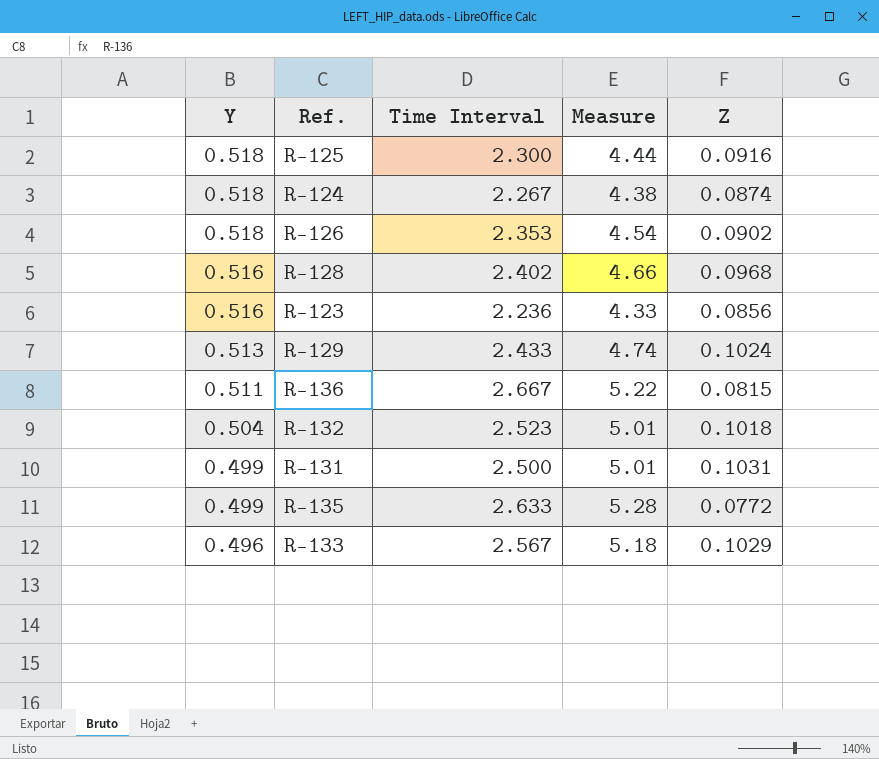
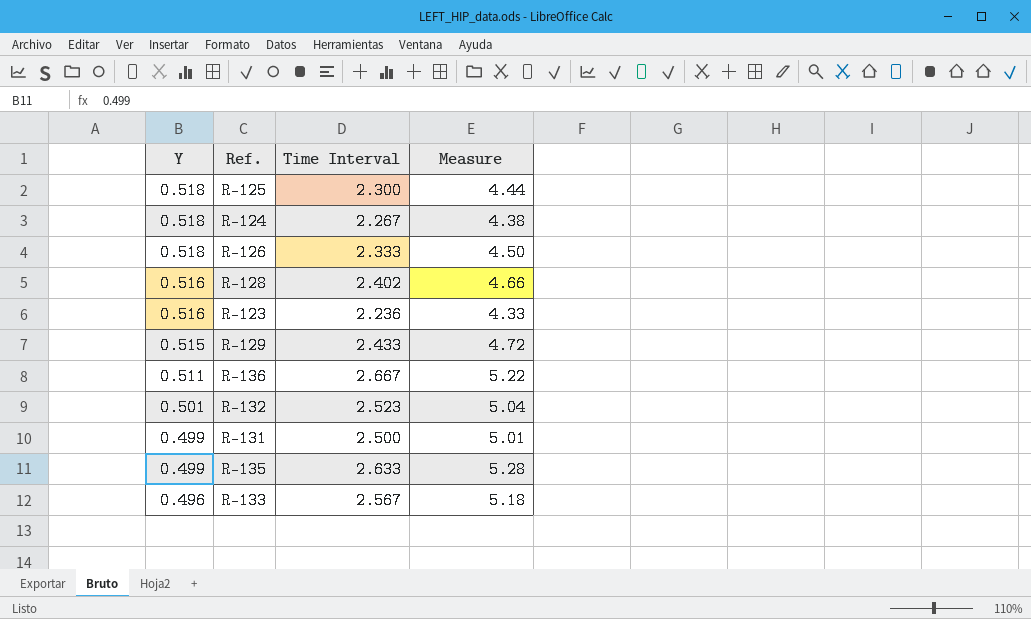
column Z | position: 5 -> none
R-126 | Time Interval: 2.353 -> 2.333
R-126 | Measure: 4.54 -> 4.50
R-129 | Y: 0.513 -> 0.515
R-129 | Measure: 4.74 -> 4.72
R-132 | Y: 0.504 -> 0.501
R-132 | Measure: 5.01 -> 5.04

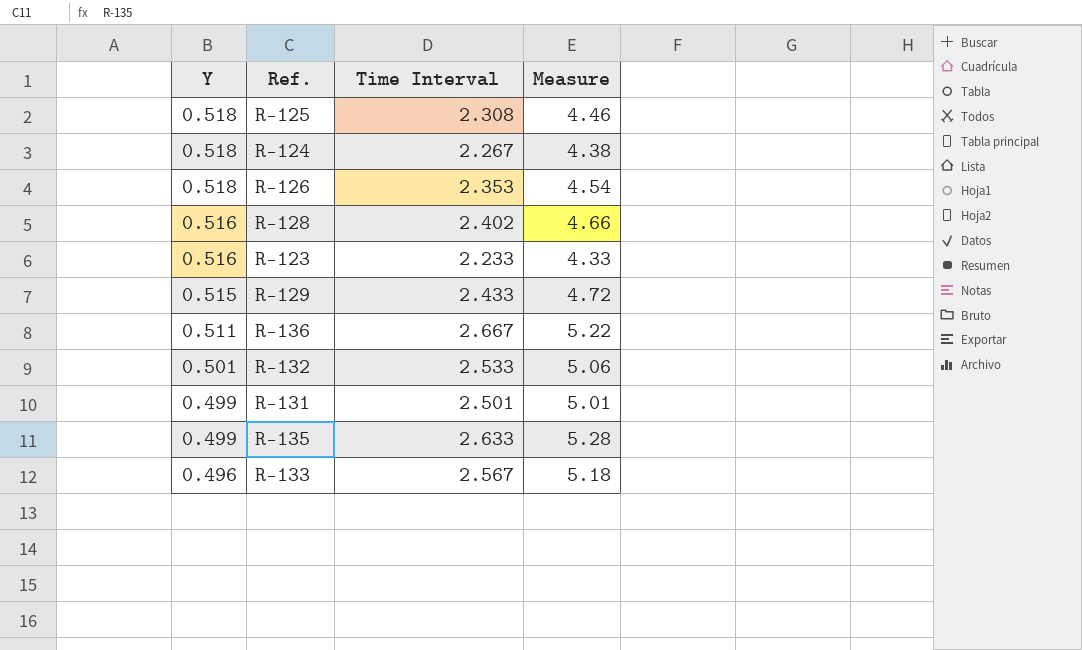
R-125 | Time Interval: 2.300 -> 2.308
R-125 | Measure: 4.44 -> 4.46
R-126 | Time Interval: 2.333 -> 2.353
R-126 | Measure: 4.50 -> 4.54
R-123 | Time Interval: 2.236 -> 2.233
R-132 | Time Interval: 2.523 -> 2.533
R-132 | Measure: 5.04 -> 5.06
R-131 | Time Interval: 2.500 -> 2.501

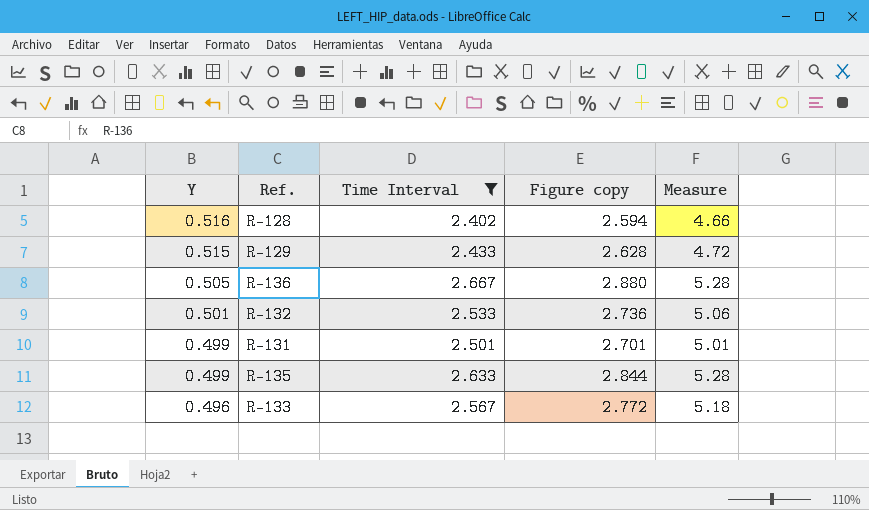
filter: none -> Time Interval >= 2.402
column Figure copy | formula: none -> [Time Interval] * 1.08
R-136 | Y: 0.511 -> 0.505
R-136 | Measure: 5.22 -> 5.28

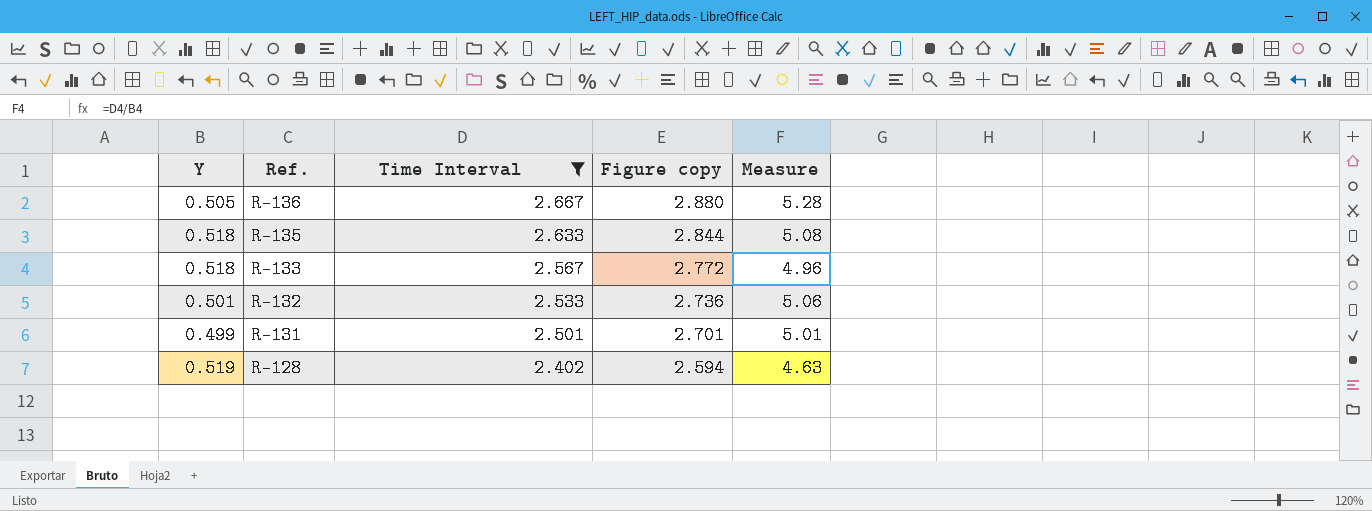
row order: Y descending -> Ref. descending
row R-129: 0.515 | 2.433 | 2.628 | 4.72 -> none
R-135 | Y: 0.499 -> 0.518
R-135 | Measure: 5.28 -> 5.08
R-133 | Y: 0.496 -> 0.518
R-133 | Measure: 5.18 -> 4.96
R-128 | Y: 0.516 -> 0.519
R-128 | Measure: 4.66 -> 4.63

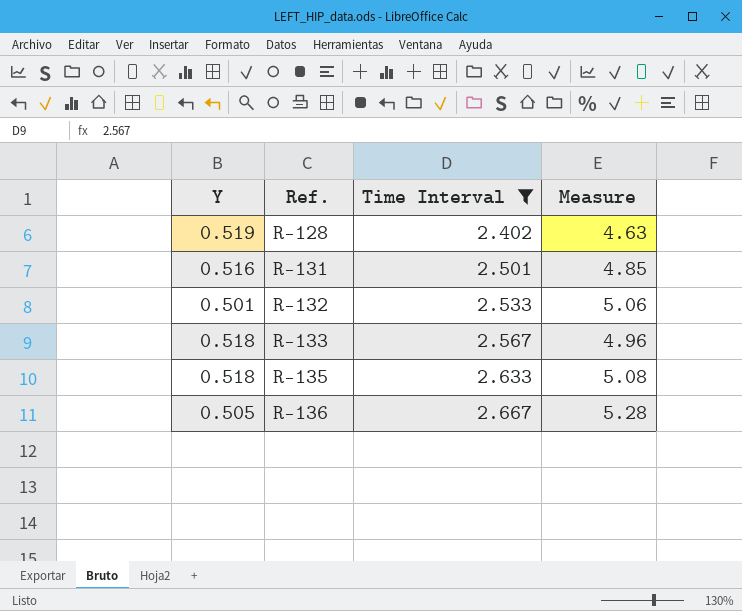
row order: Ref. descending -> Ref. ascending
column Figure copy | formula: [Time Interval] * 1.08 -> none
R-131 | Y: 0.499 -> 0.516
R-131 | Measure: 5.01 -> 4.85

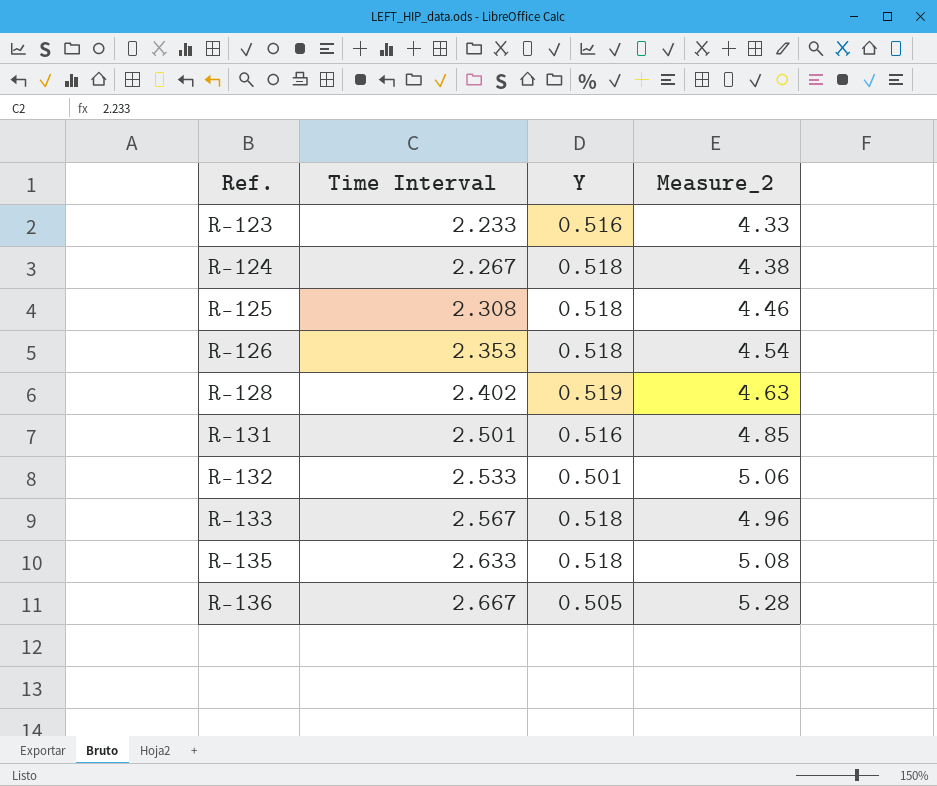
filter: Time Interval >= 2.402 -> none
column Y | position: 1 -> 3
column name: Measure -> Measure_2

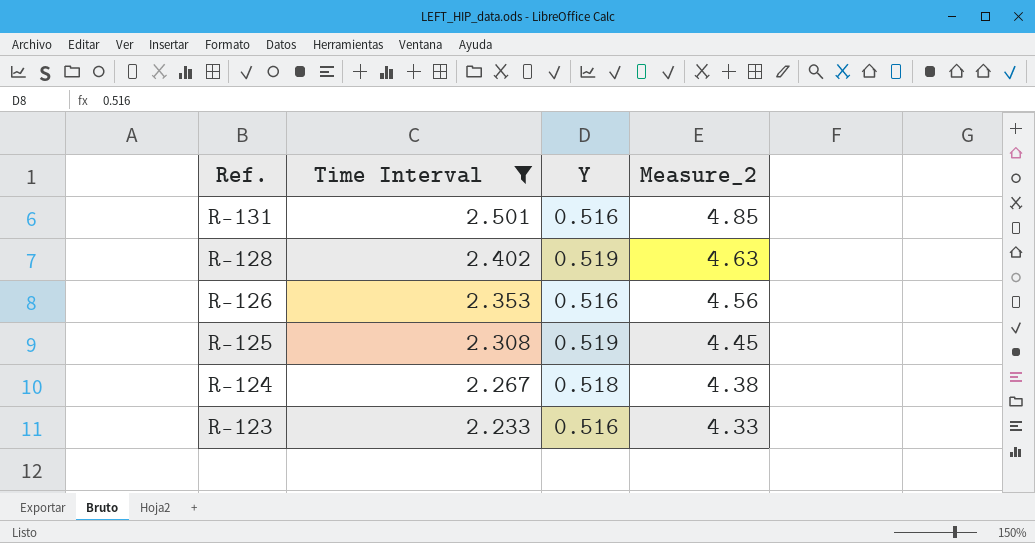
filter: none -> Time Interval <= 2.501
row order: Ref. ascending -> Ref. descending
R-126 | Y: 0.518 -> 0.516
R-126 | Measure_2: 4.54 -> 4.56
R-125 | Y: 0.518 -> 0.519
R-125 | Measure_2: 4.46 -> 4.45

